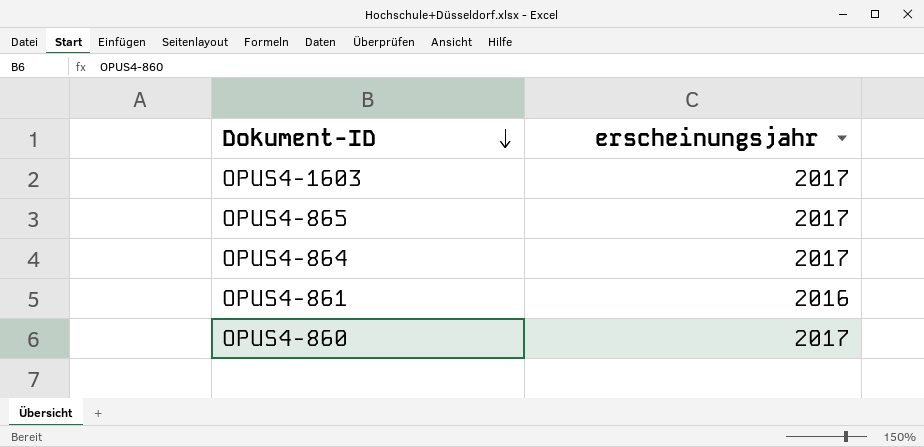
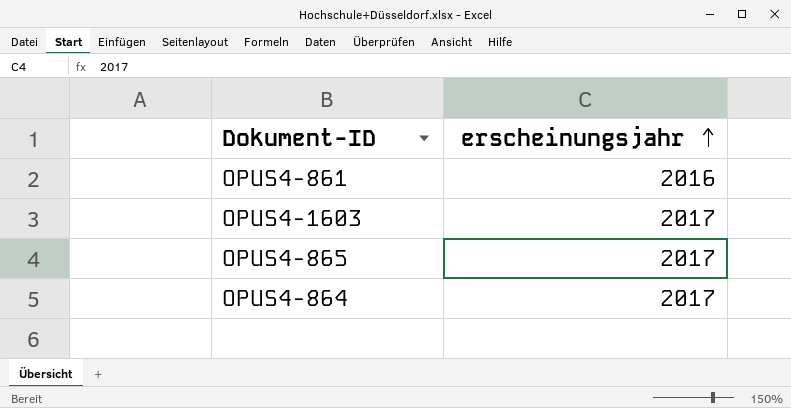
row order: Dokument-ID descending -> erscheinungsjahr ascending
row OPUS4-860: 2017 -> none

